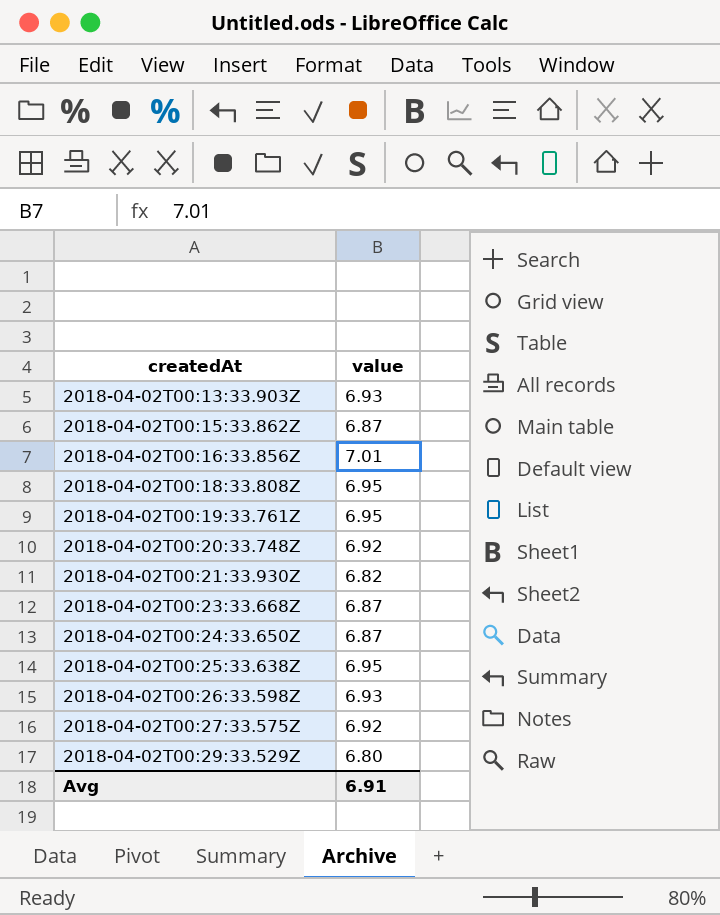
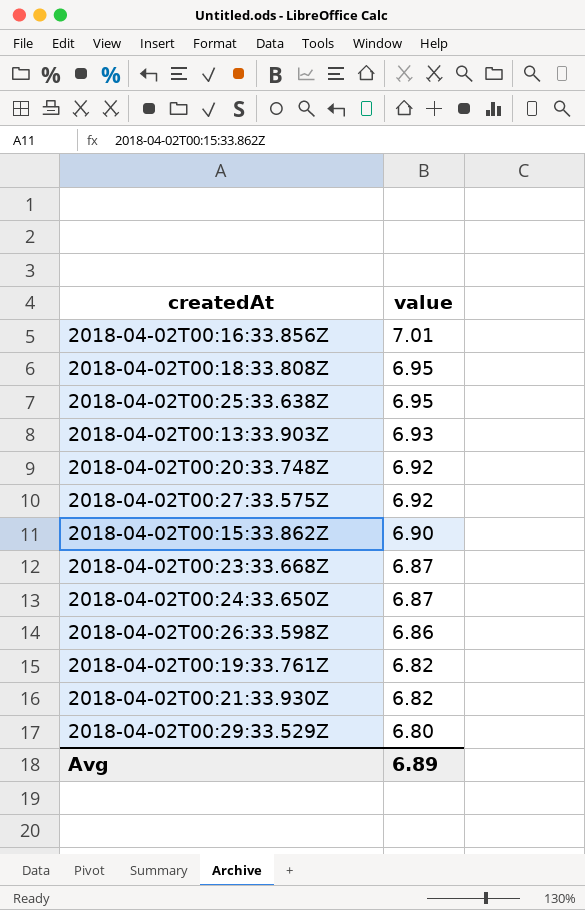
row order: createdAt ascending -> value descending
2018-04-02T00:15:33.862Z | value: 6.87 -> 6.90
2018-04-02T00:26:33.598Z | value: 6.93 -> 6.86
2018-04-02T00:19:33.761Z | value: 6.95 -> 6.82
Avg | value: 6.91 -> 6.89

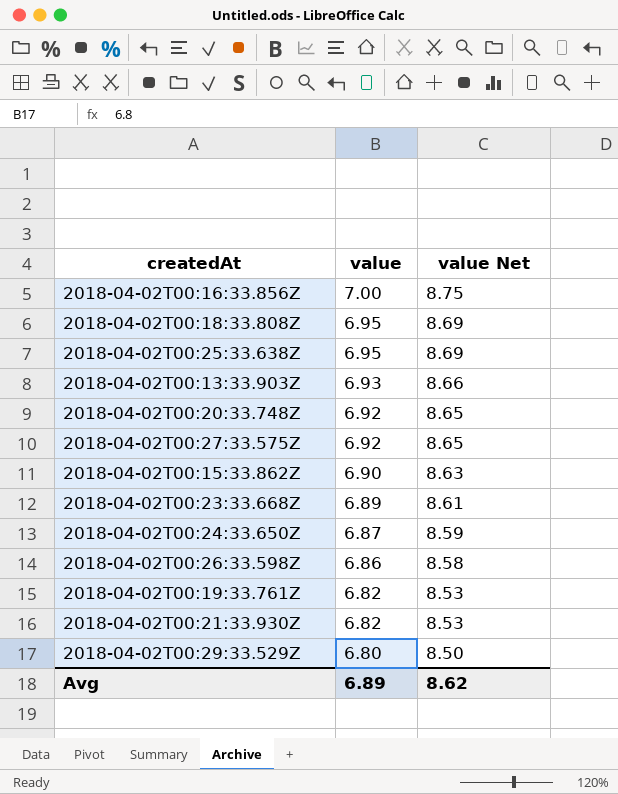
column value Net | formula: none -> [value] * 1.25
2018-04-02T00:16:33.856Z | value: 7.01 -> 7.00
2018-04-02T00:23:33.668Z | value: 6.87 -> 6.89

